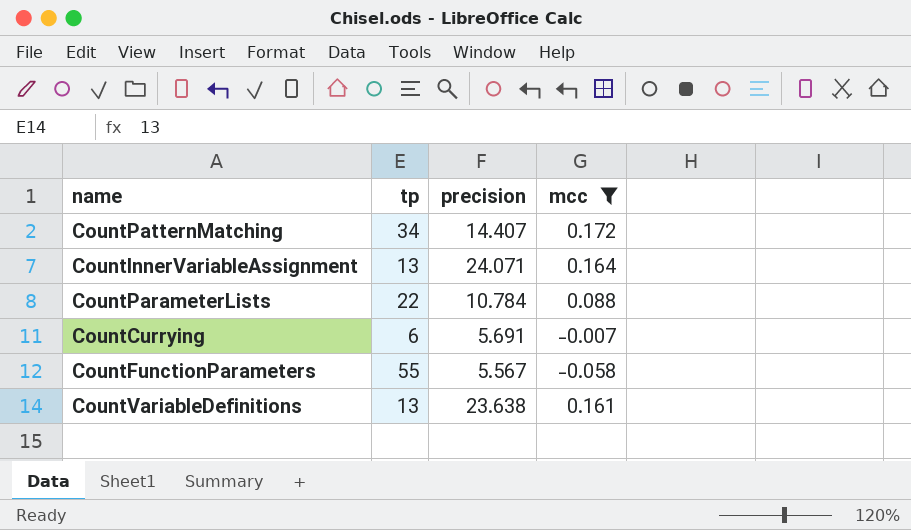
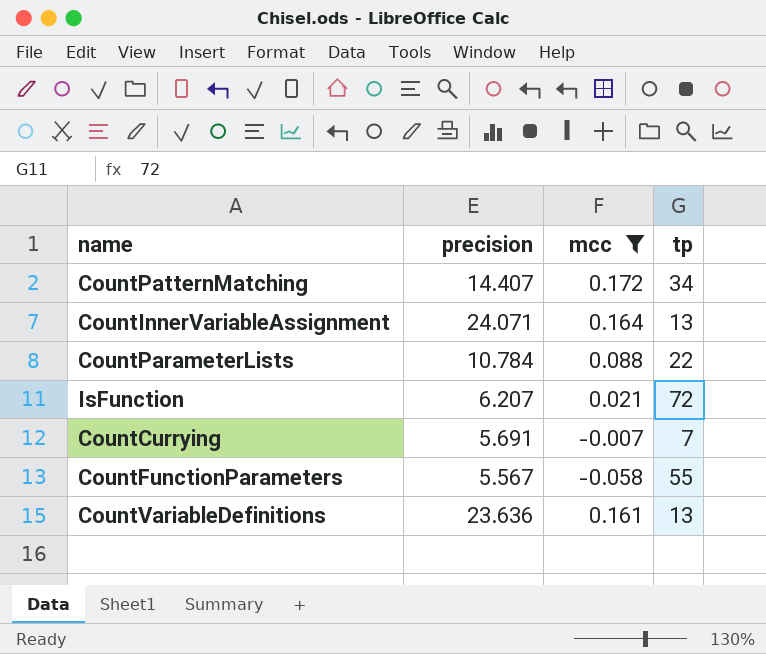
column tp | position: 2 -> 4
row IsFunction: none -> 6.207 | 0.021 | 72
CountCurrying | tp: 6 -> 7
CountVariableDefinitions | precision: 23.638 -> 23.636

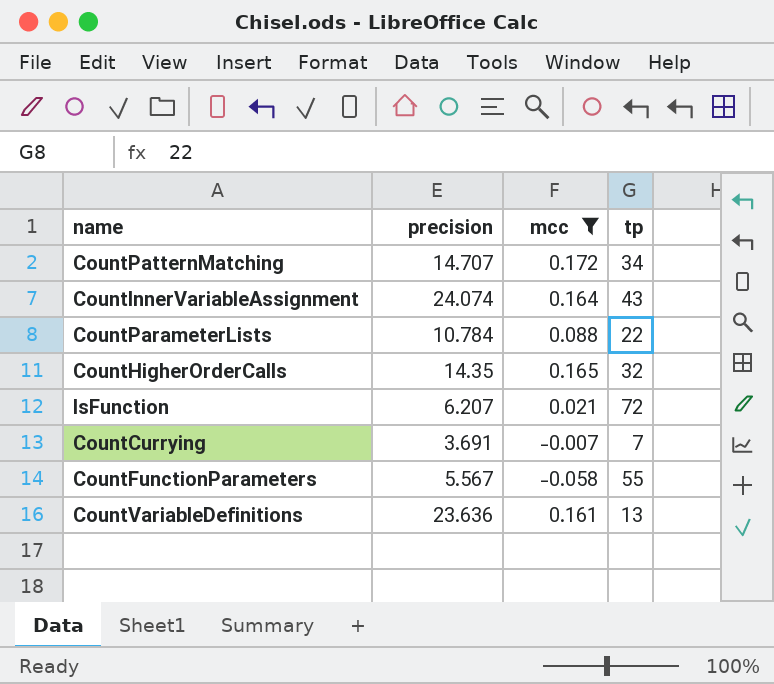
CountPatternMatching | precision: 14.407 -> 14.707
CountInnerVariableAssignment | precision: 24.071 -> 24.074
CountInnerVariableAssignment | tp: 13 -> 43
row CountHigherOrderCalls: none -> 14.35 | 0.165 | 32
CountCurrying | precision: 5.691 -> 3.691

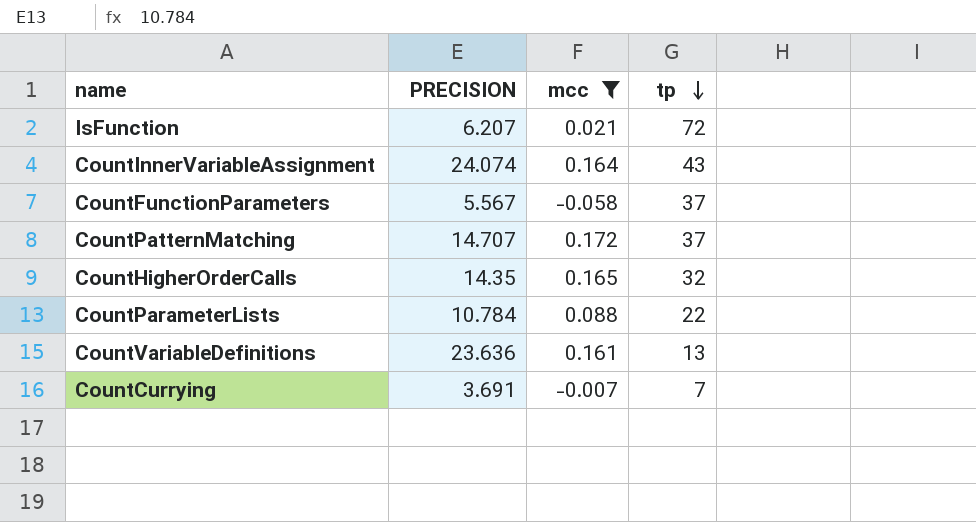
row order: none -> tp descending
column name: precision -> PRECISION
CountFunctionParameters | tp: 55 -> 37
CountPatternMatching | tp: 34 -> 37

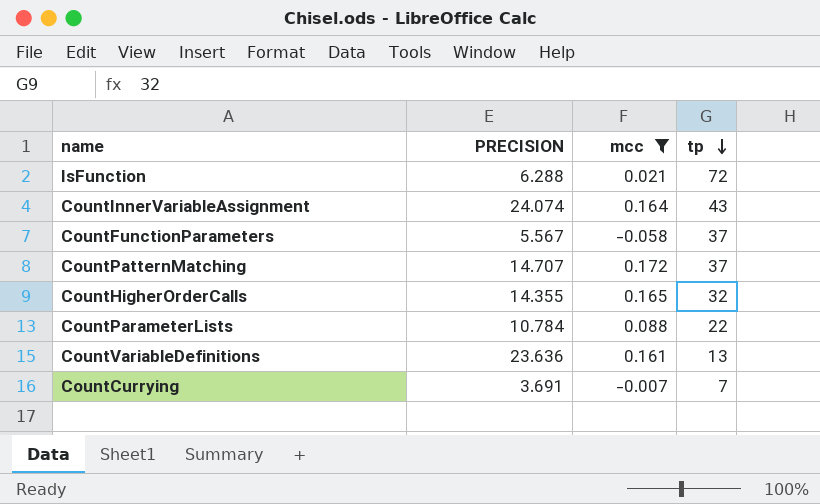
IsFunction | PRECISION: 6.207 -> 6.288
CountHigherOrderCalls | PRECISION: 14.35 -> 14.355

